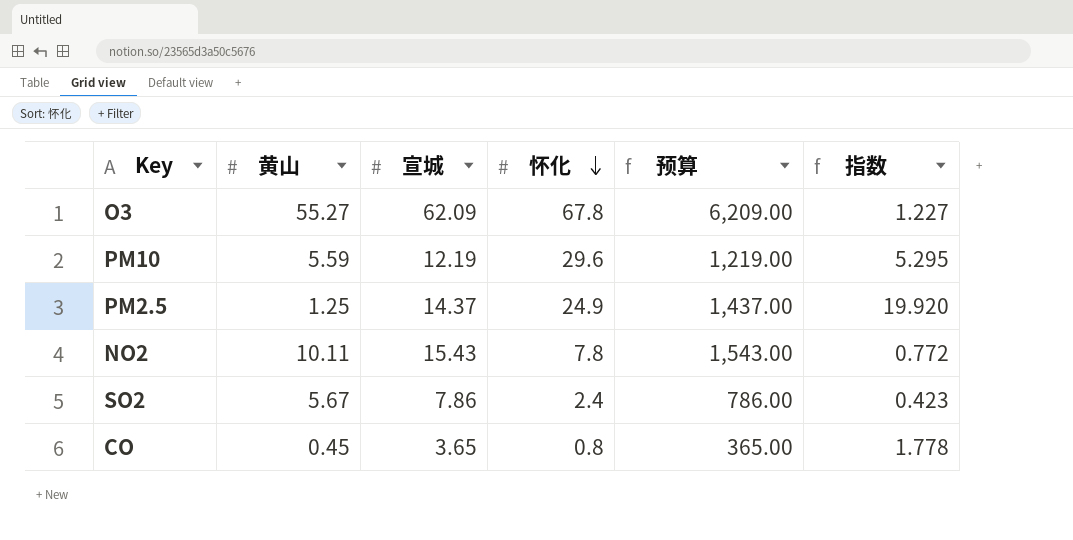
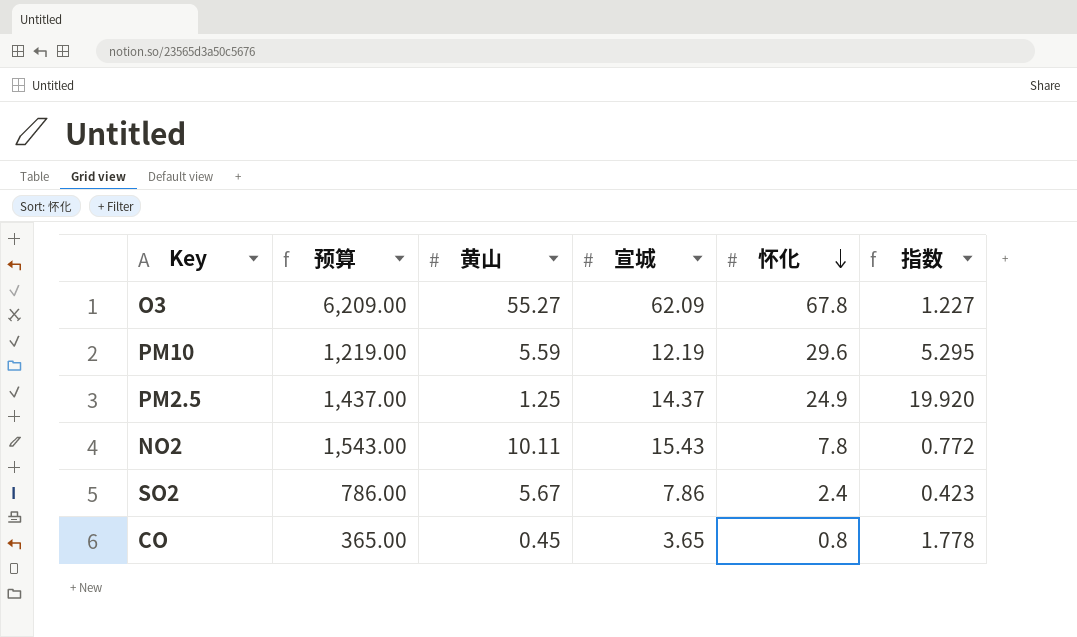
column 预算 | position: 5 -> 2

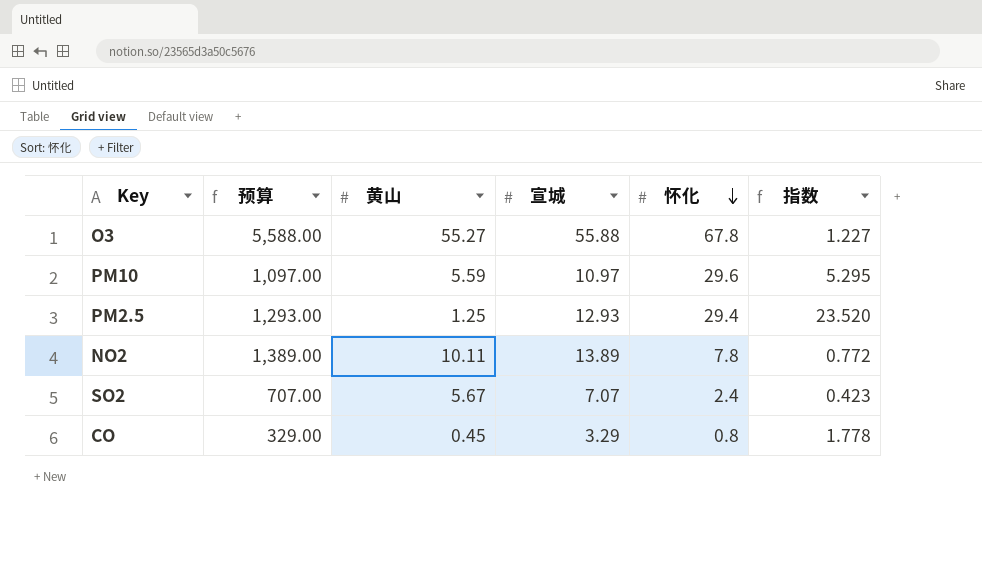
O3 | 预算: 6,209.00 -> 5,588.00
O3 | 宣城: 62.09 -> 55.88
PM10 | 预算: 1,219.00 -> 1,097.00
PM10 | 宣城: 12.19 -> 10.97
PM2.5 | 预算: 1,437.00 -> 1,293.00
PM2.5 | 宣城: 14.37 -> 12.93
PM2.5 | 怀化: 24.9 -> 29.4
PM2.5 | 指数: 19.920 -> 23.520
NO2 | 预算: 1,543.00 -> 1,389.00
NO2 | 宣城: 15.43 -> 13.89
SO2 | 预算: 786.00 -> 707.00
SO2 | 宣城: 7.86 -> 7.07
CO | 预算: 365.00 -> 329.00
CO | 宣城: 3.65 -> 3.29

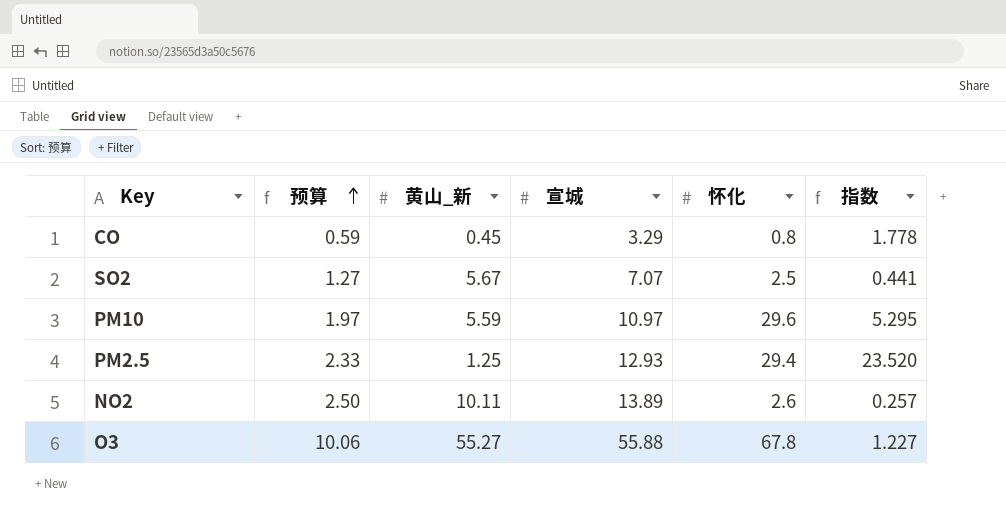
row order: 怀化 descending -> 预算 ascending
column 预算 | formula: [宣城] * 100 -> [宣城] * 0.18
column name: 黄山 -> 黄山_新
SO2 | 怀化: 2.4 -> 2.5
SO2 | 指数: 0.423 -> 0.441
NO2 | 怀化: 7.8 -> 2.6
NO2 | 指数: 0.772 -> 0.257

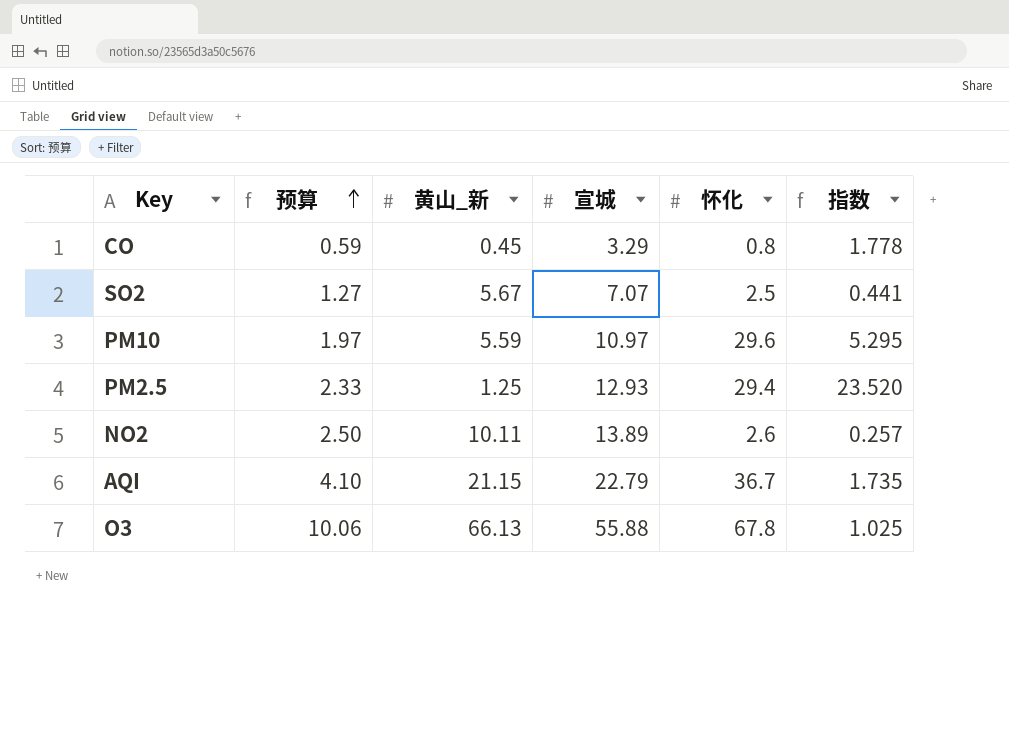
row AQI: none -> 4.10 | 21.15 | 22.79 | 36.7 | 1.735
O3 | 黄山_新: 55.27 -> 66.13
O3 | 指数: 1.227 -> 1.025

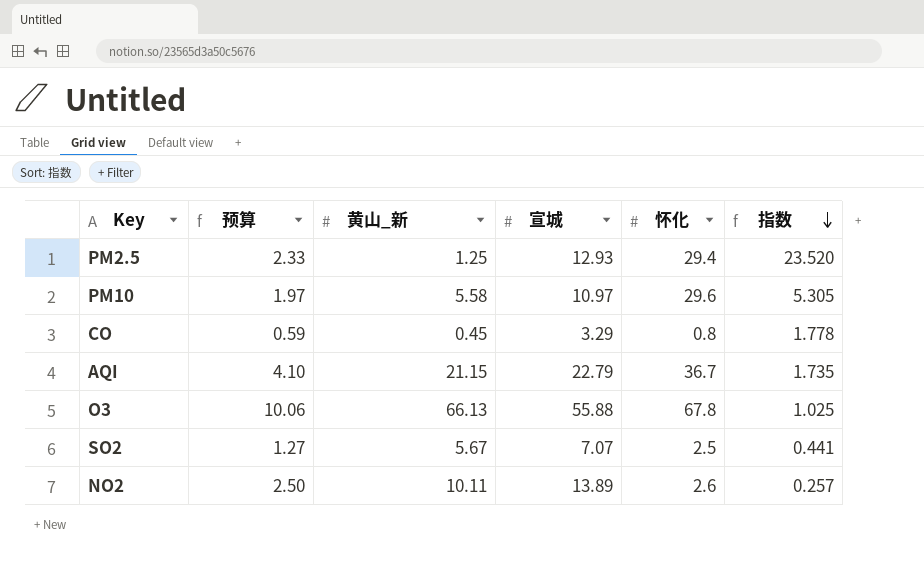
row order: 预算 ascending -> 指数 descending
PM10 | 黄山_新: 5.59 -> 5.58
PM10 | 指数: 5.295 -> 5.305

